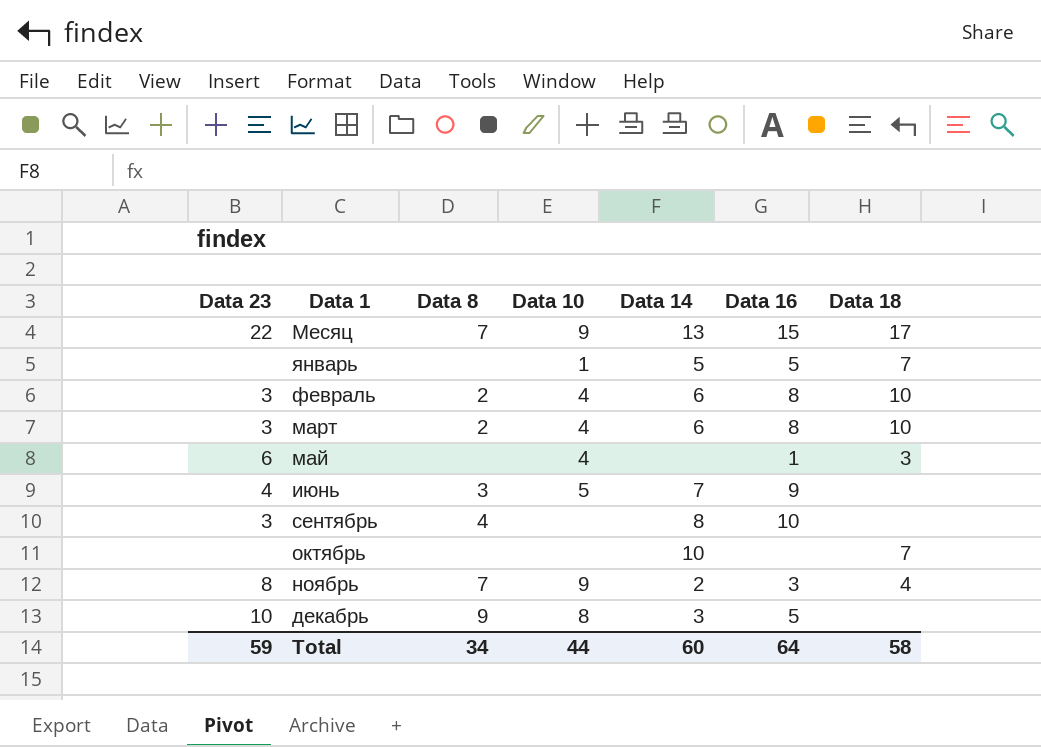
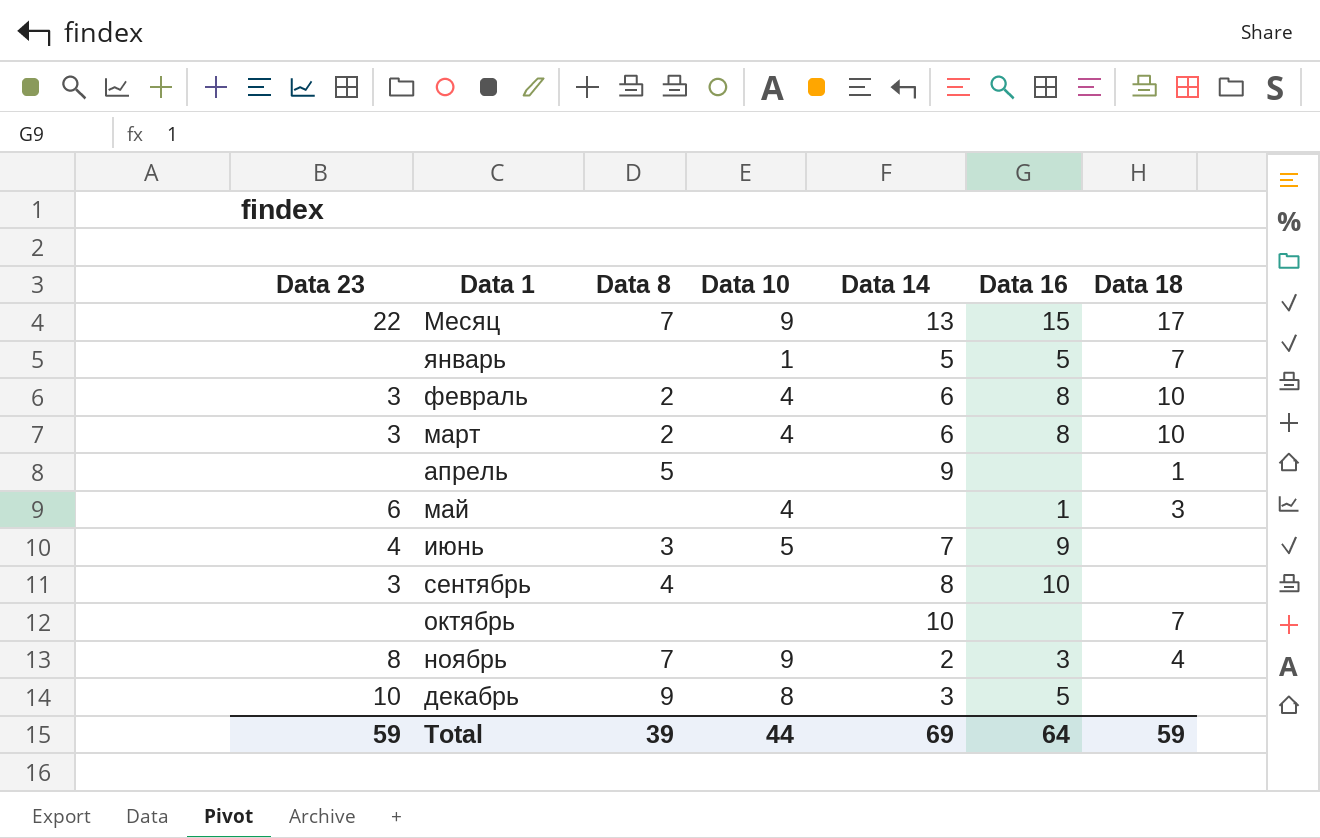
row апрель: none -> none | 5 | none | 9 | none | 1
Total | Data 8: 34 -> 39
Total | Data 14: 60 -> 69
Total | Data 18: 58 -> 59

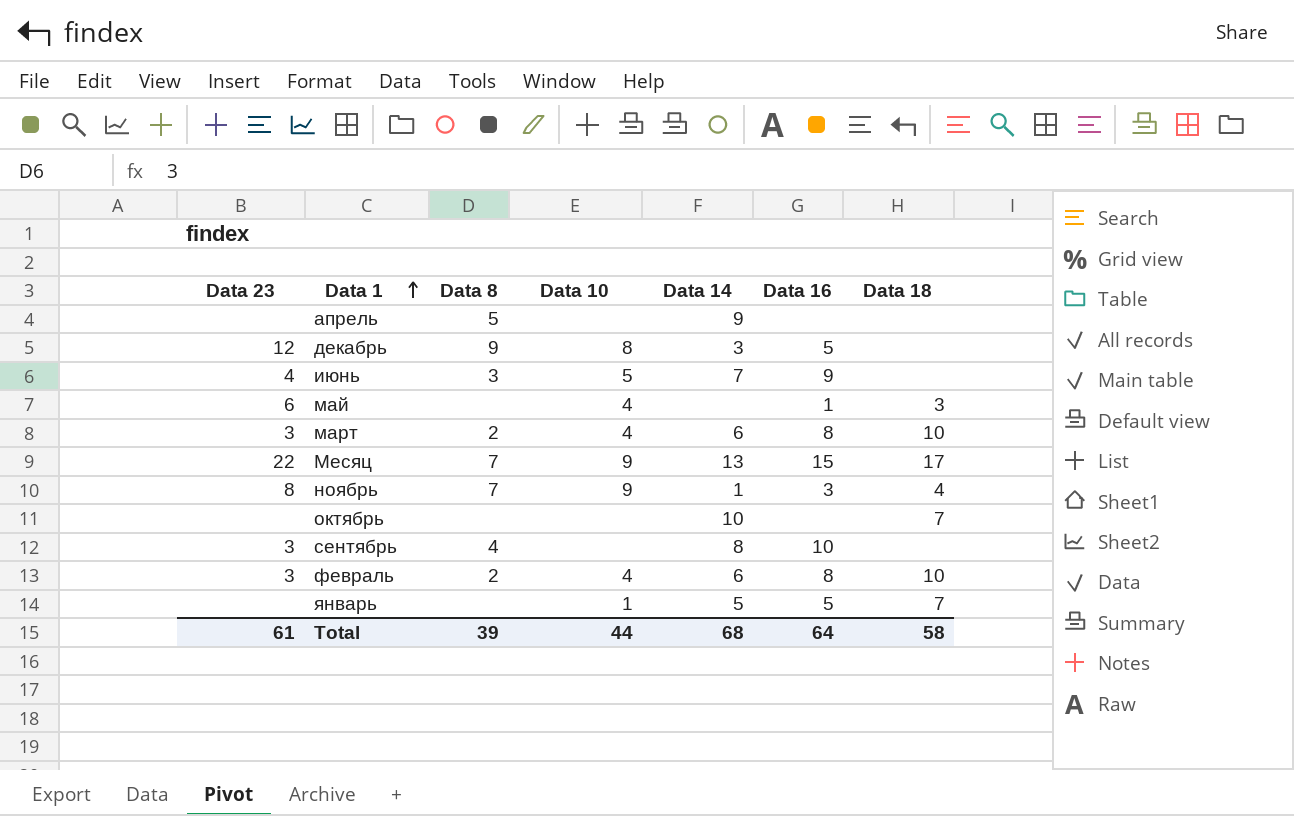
row order: none -> Data 1 ascending
апрель | Data 18: 1 -> none
декабрь | Data 23: 10 -> 12
ноябрь | Data 14: 2 -> 1
Total | Data 23: 59 -> 61
Total | Data 14: 69 -> 68
Total | Data 18: 59 -> 58

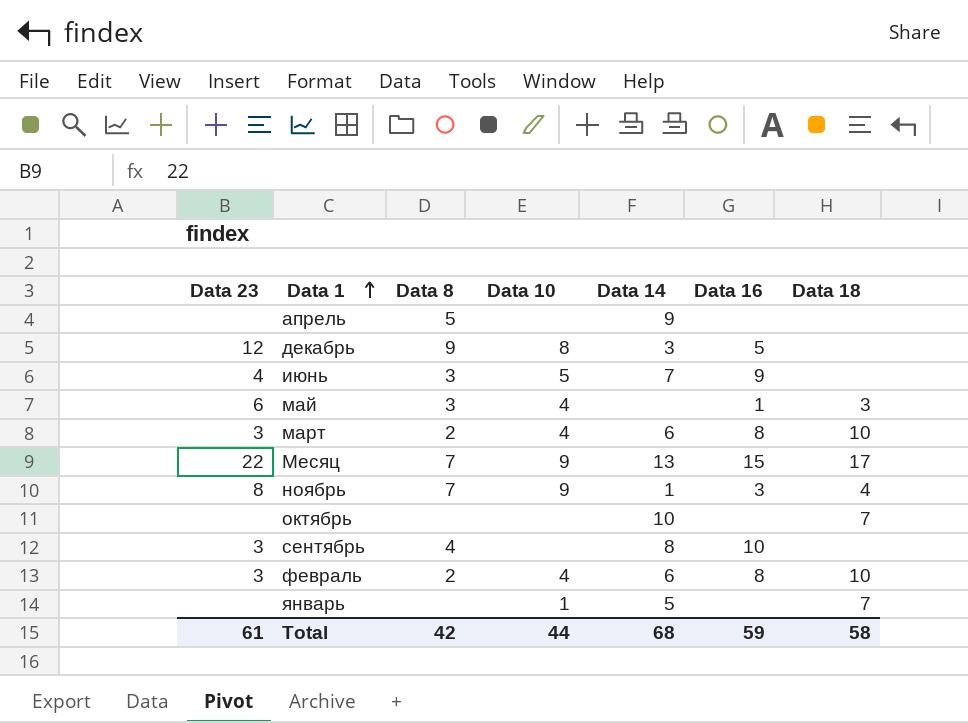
май | Data 8: none -> 3
январь | Data 16: 5 -> none
Total | Data 8: 39 -> 42
Total | Data 16: 64 -> 59

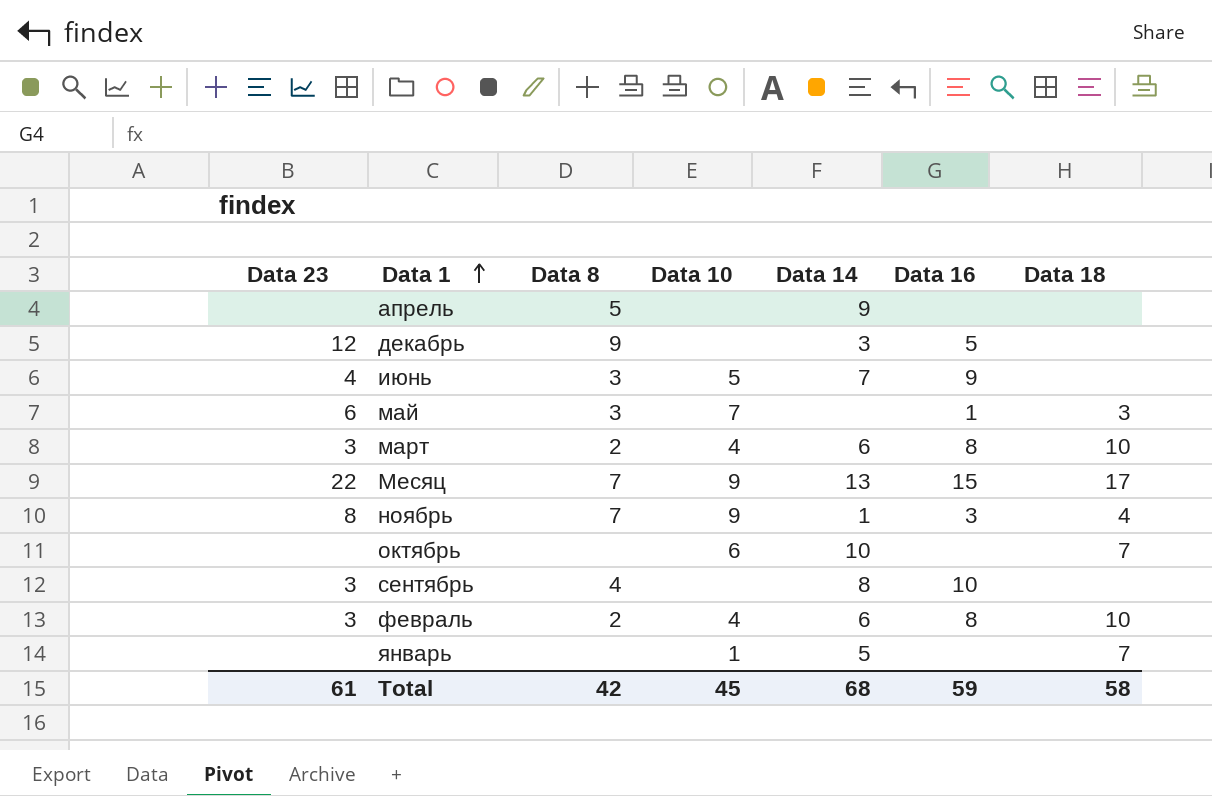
декабрь | Data 10: 8 -> none
май | Data 10: 4 -> 7
октябрь | Data 10: none -> 6
Total | Data 10: 44 -> 45

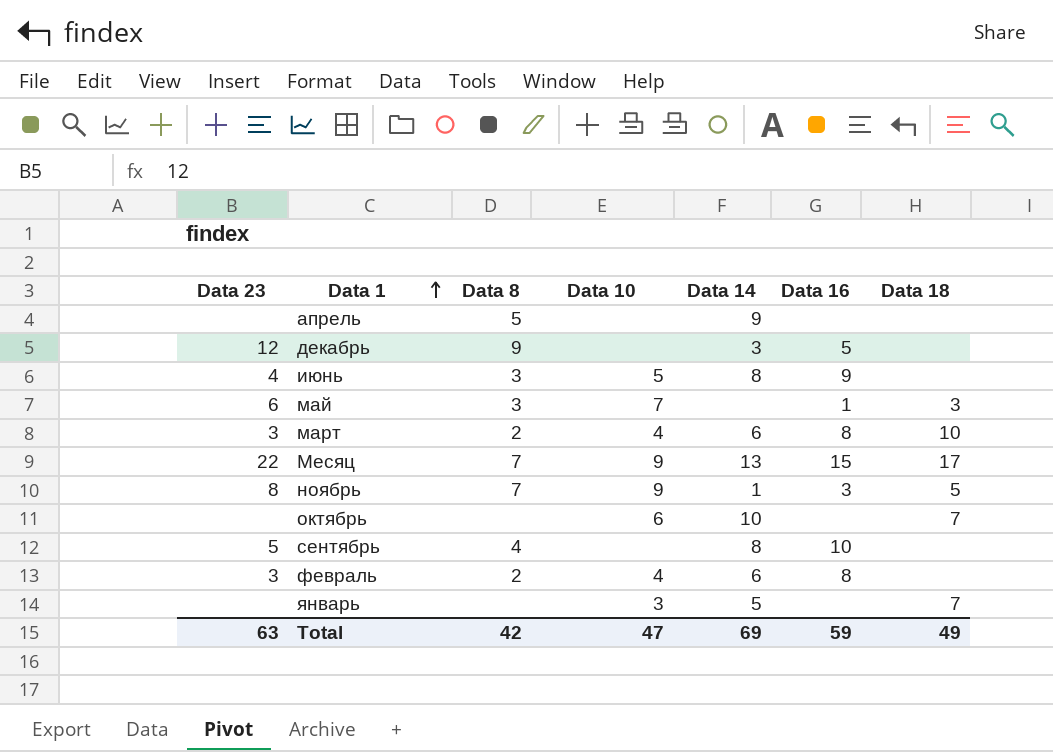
июнь | Data 14: 7 -> 8
ноябрь | Data 18: 4 -> 5
сентябрь | Data 23: 3 -> 5
февраль | Data 18: 10 -> none
январь | Data 10: 1 -> 3
Total | Data 23: 61 -> 63
Total | Data 10: 45 -> 47
Total | Data 14: 68 -> 69
Total | Data 18: 58 -> 49

